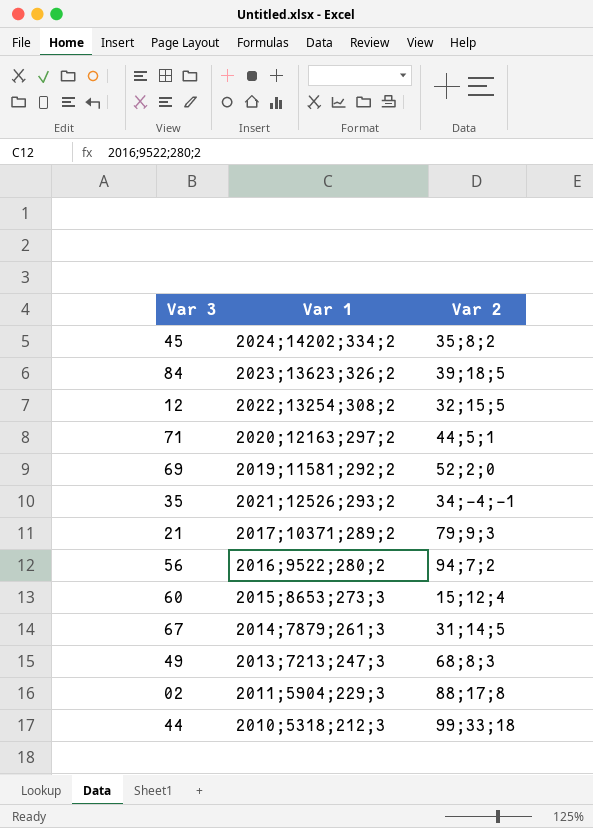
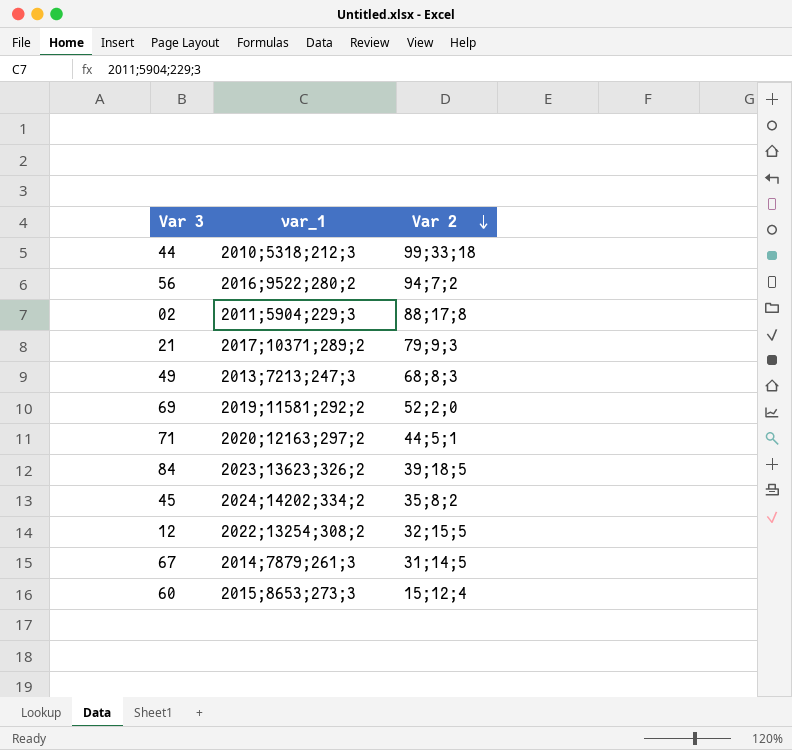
row order: none -> Var 2 descending
column name: Var 1 -> var_1
row 35: 2021;12526;293;2 | 34;-4;-1 -> none

